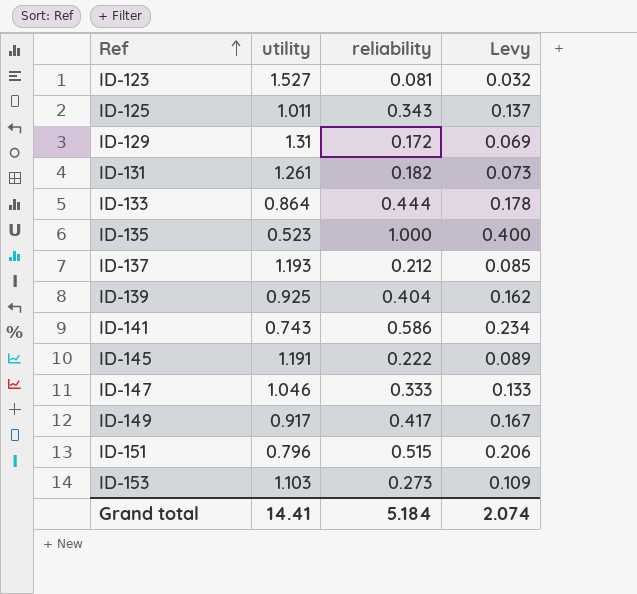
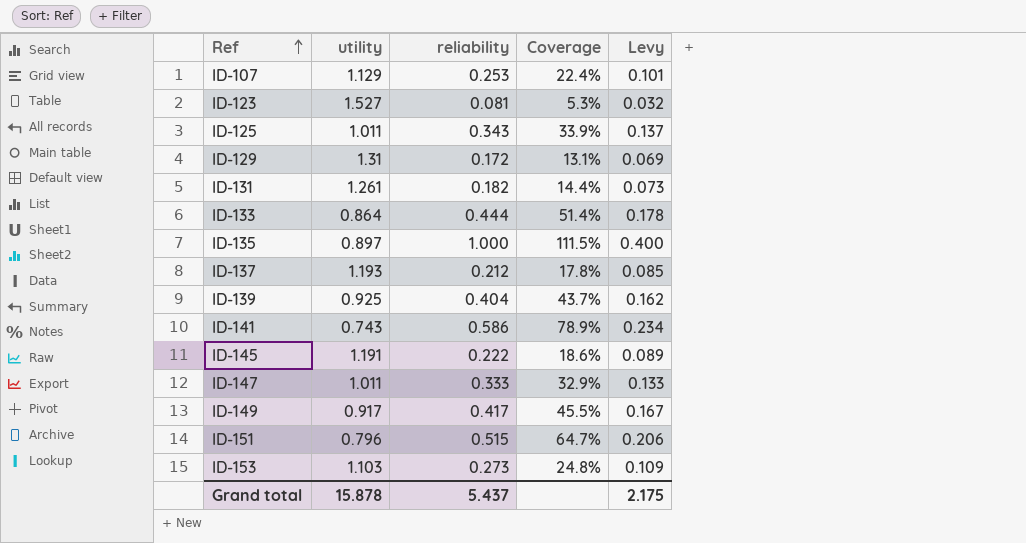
column Coverage | formula: none -> [reliability] / [utility]
row ID-107: none -> 1.129 | 0.253 | 22.4% | 0.101
ID-135 | utility: 0.523 -> 0.897
ID-147 | utility: 1.046 -> 1.011
Grand total | utility: 14.41 -> 15.878
Grand total | reliability: 5.184 -> 5.437
Grand total | Levy: 2.074 -> 2.175

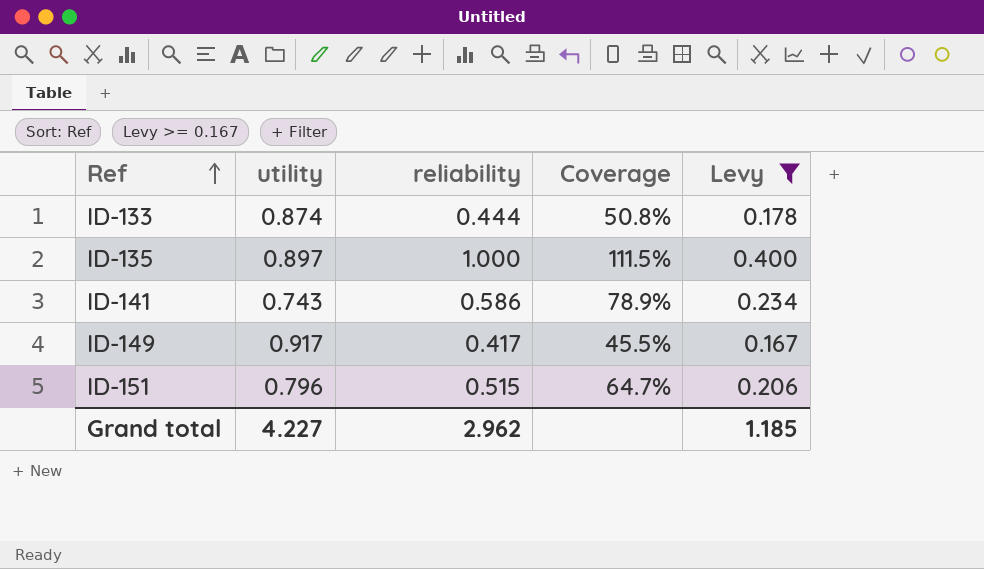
filter: none -> Levy >= 0.167
ID-133 | utility: 0.864 -> 0.874
ID-133 | Coverage: 51.4% -> 50.8%
Grand total | utility: 15.878 -> 4.227
Grand total | reliability: 5.437 -> 2.962
Grand total | Levy: 2.175 -> 1.185

